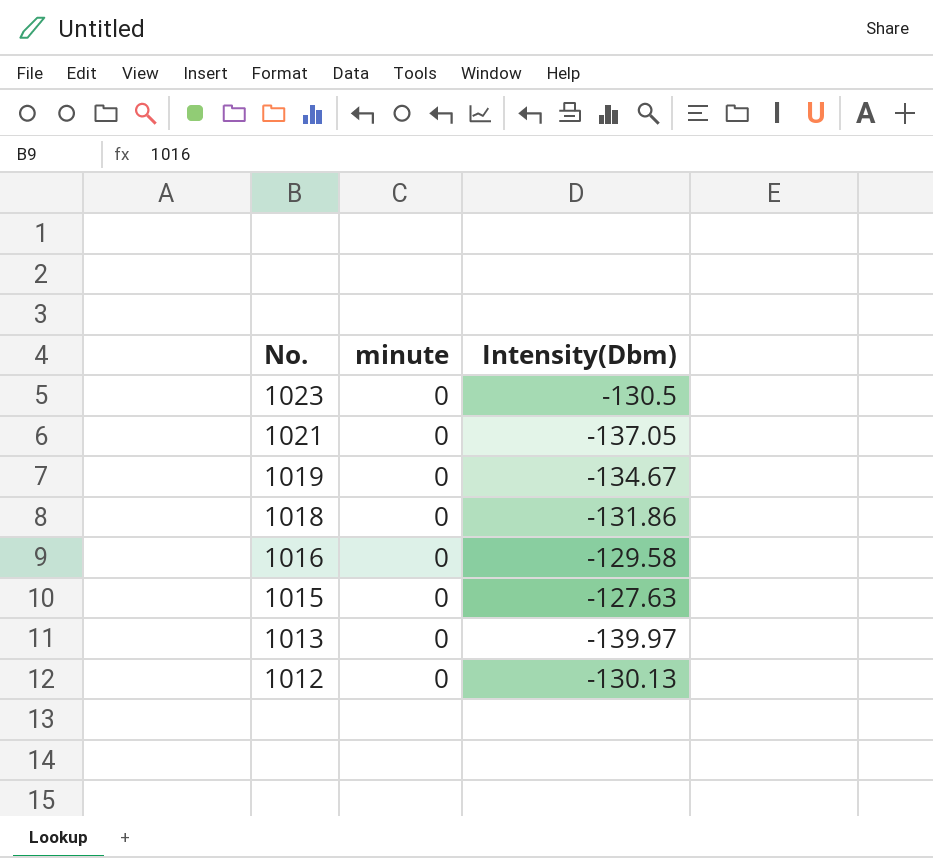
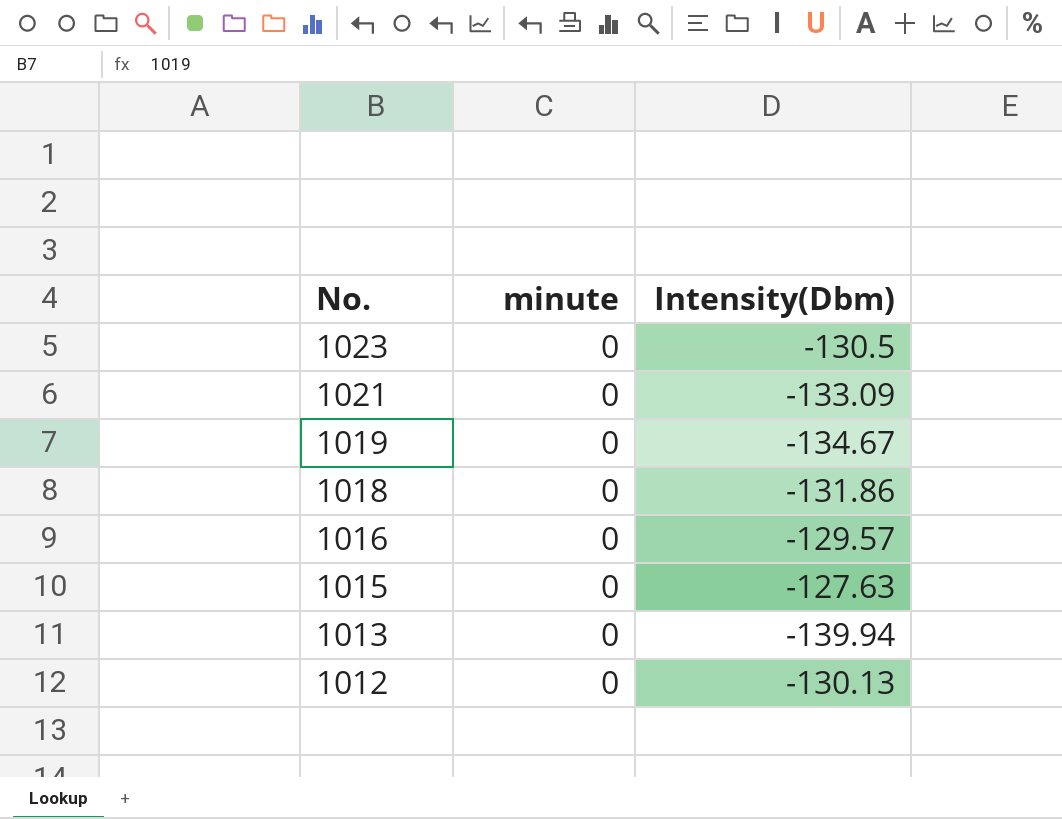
1021 | Intensity(Dbm): -137.05 -> -133.09
1016 | Intensity(Dbm): -129.58 -> -129.57
1013 | Intensity(Dbm): -139.97 -> -139.94

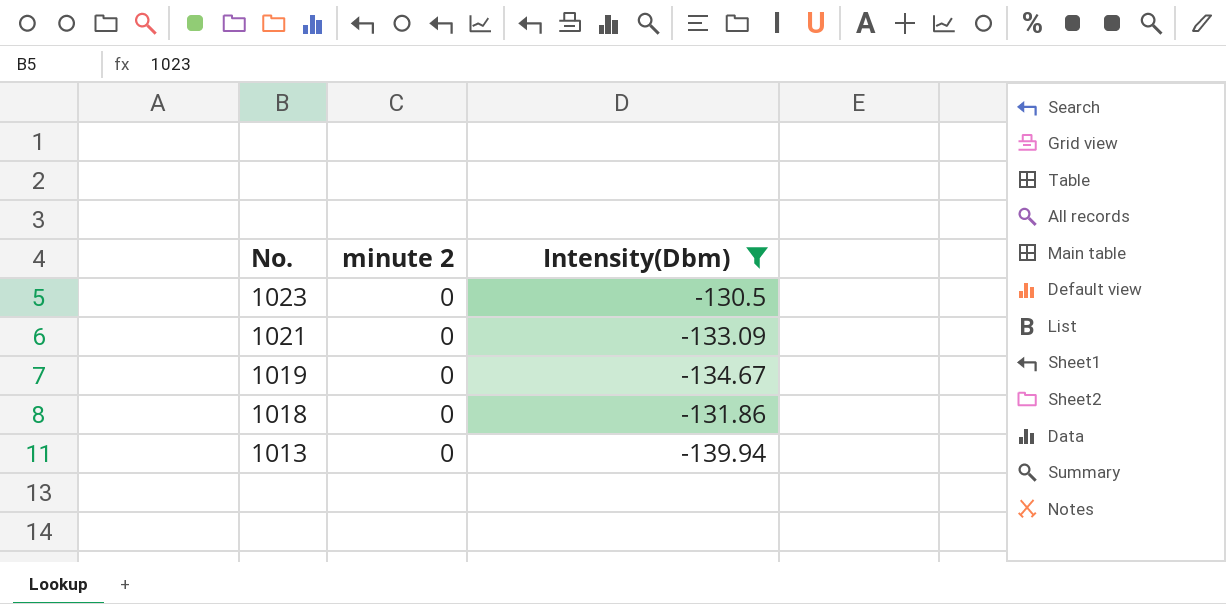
filter: none -> Intensity(Dbm) <= -130.5
column name: minute -> minute 2

